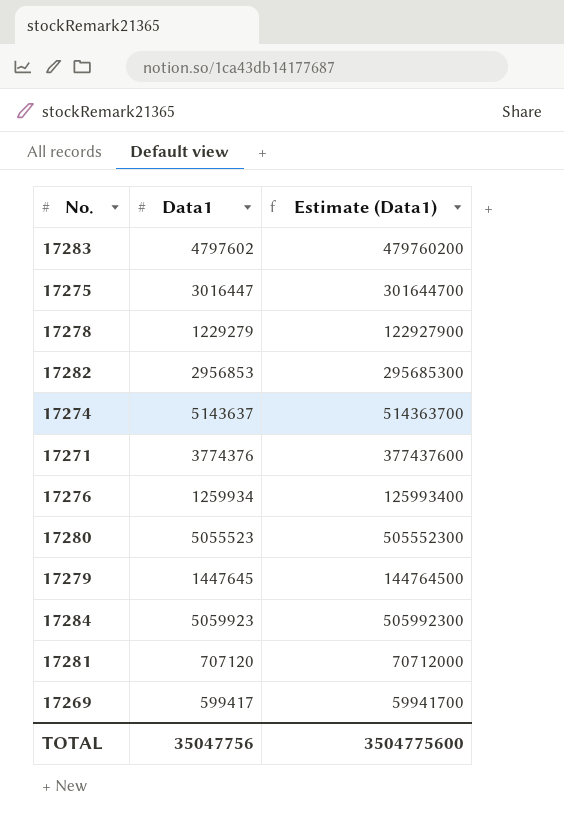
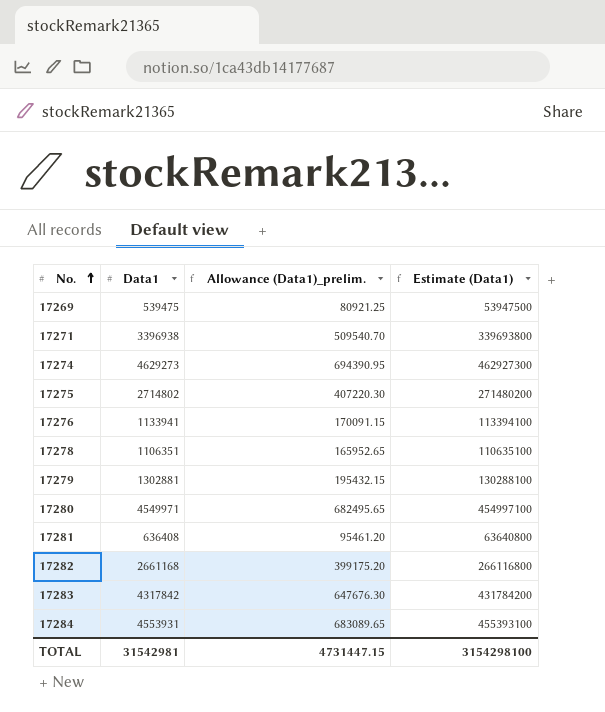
row order: none -> No. ascending
column Allowance (Data1)_prelim. | formula: none -> [Data1] * 0.15
17269 | Data1: 599417 -> 539475
17269 | Estimate (Data1): 59941700 -> 53947500
17271 | Data1: 3774376 -> 3396938
17271 | Estimate (Data1): 377437600 -> 339693800
17274 | Data1: 5143637 -> 4629273
17274 | Estimate (Data1): 514363700 -> 462927300
17275 | Data1: 3016447 -> 2714802
17275 | Estimate (Data1): 301644700 -> 271480200
17276 | Data1: 1259934 -> 1133941
17276 | Estimate (Data1): 125993400 -> 113394100
17278 | Data1: 1229279 -> 1106351
17278 | Estimate (Data1): 122927900 -> 110635100
17279 | Data1: 1447645 -> 1302881
17279 | Estimate (Data1): 144764500 -> 130288100
17280 | Data1: 5055523 -> 4549971
17280 | Estimate (Data1): 505552300 -> 454997100
17281 | Data1: 707120 -> 636408
17281 | Estimate (Data1): 70712000 -> 63640800
17282 | Data1: 2956853 -> 2661168
17282 | Estimate (Data1): 295685300 -> 266116800
17283 | Data1: 4797602 -> 4317842
17283 | Estimate (Data1): 479760200 -> 431784200
17284 | Data1: 5059923 -> 4553931
17284 | Estimate (Data1): 505992300 -> 455393100
TOTAL | Data1: 35047756 -> 31542981
TOTAL | Estimate (Data1): 3504775600 -> 3154298100

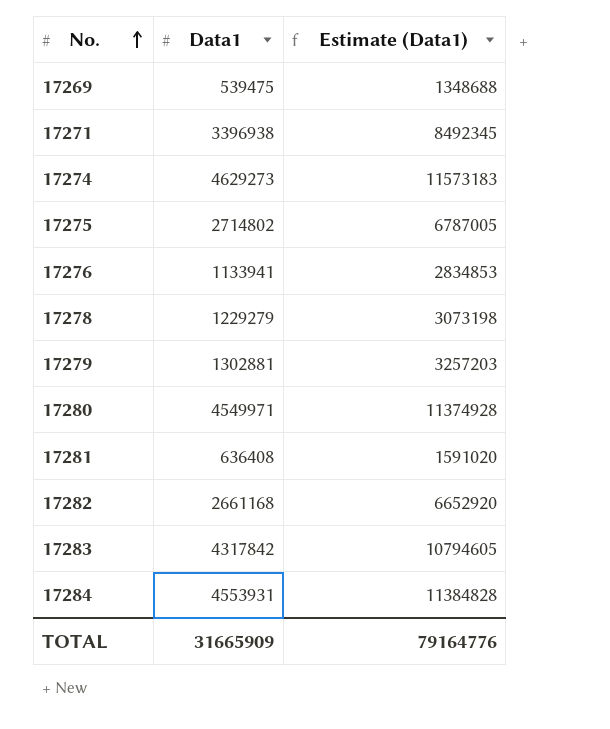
column Allowance (Data1)_prelim. | formula: [Data1] * 0.15 -> none
column Estimate (Data1) | formula: [Data1] * 100 -> [Data1] * 2.5
17278 | Data1: 1106351 -> 1229279
TOTAL | Data1: 31542981 -> 31665909
TOTAL | Estimate (Data1): 3154298100 -> 79164776

